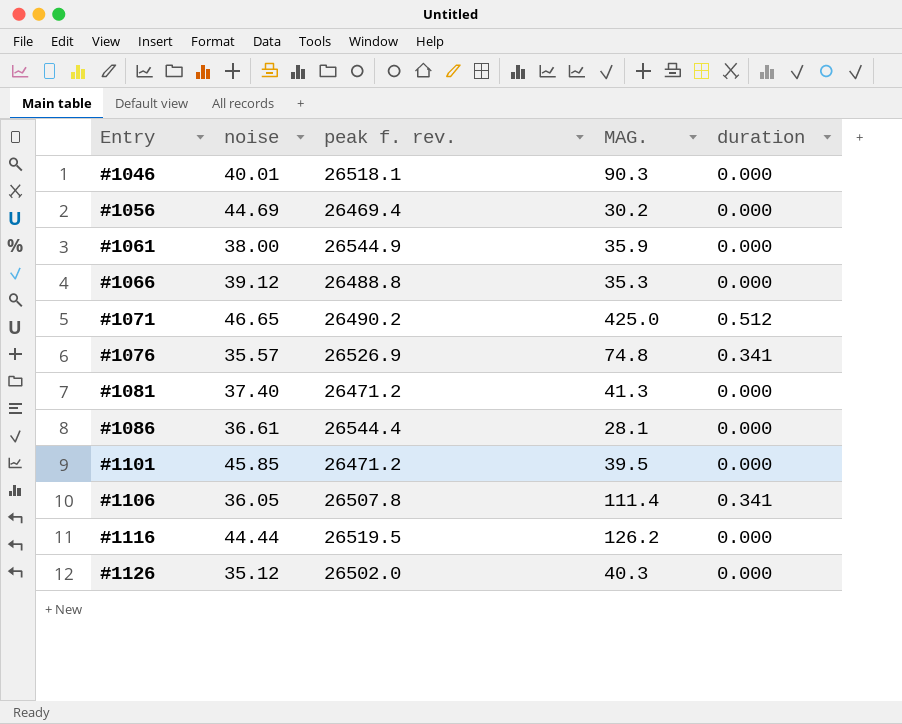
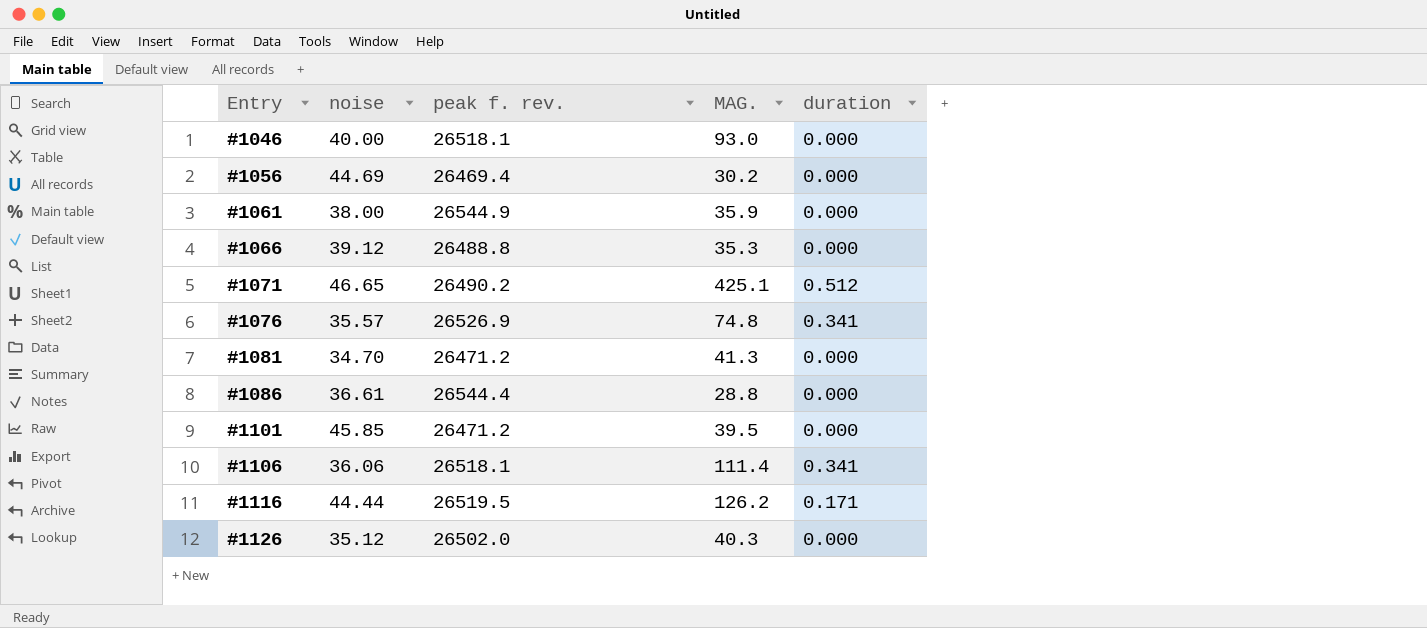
#1046 | noise: 40.01 -> 40.00
#1046 | MAG.: 90.3 -> 93.0
#1071 | MAG.: 425.0 -> 425.1
#1081 | noise: 37.40 -> 34.70
#1086 | MAG.: 28.1 -> 28.8
#1106 | noise: 36.05 -> 36.06
#1106 | peak f. rev.: 26507.8 -> 26518.1
#1116 | duration: 0.000 -> 0.171

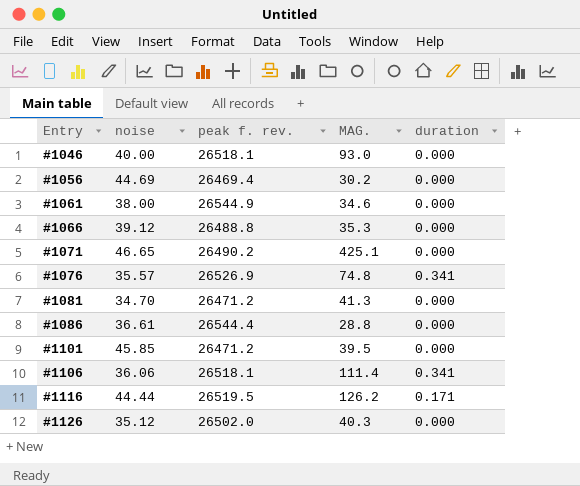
#1061 | MAG.: 35.9 -> 34.6
#1071 | duration: 0.512 -> 0.000

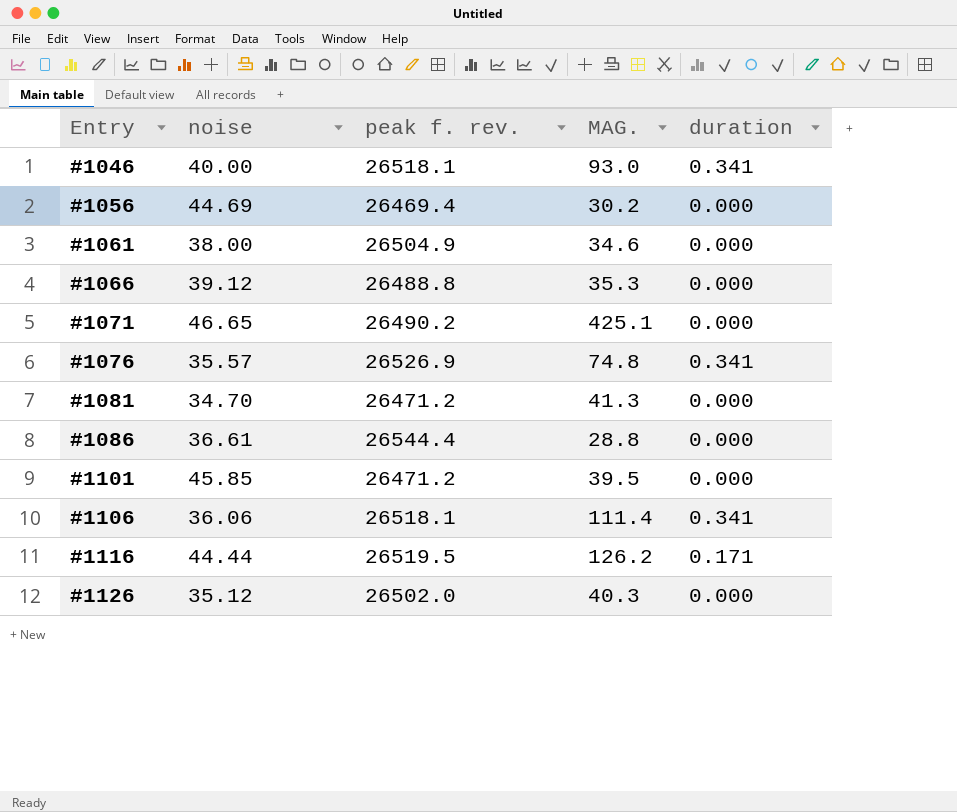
#1046 | duration: 0.000 -> 0.341
#1061 | peak f. rev.: 26544.9 -> 26504.9

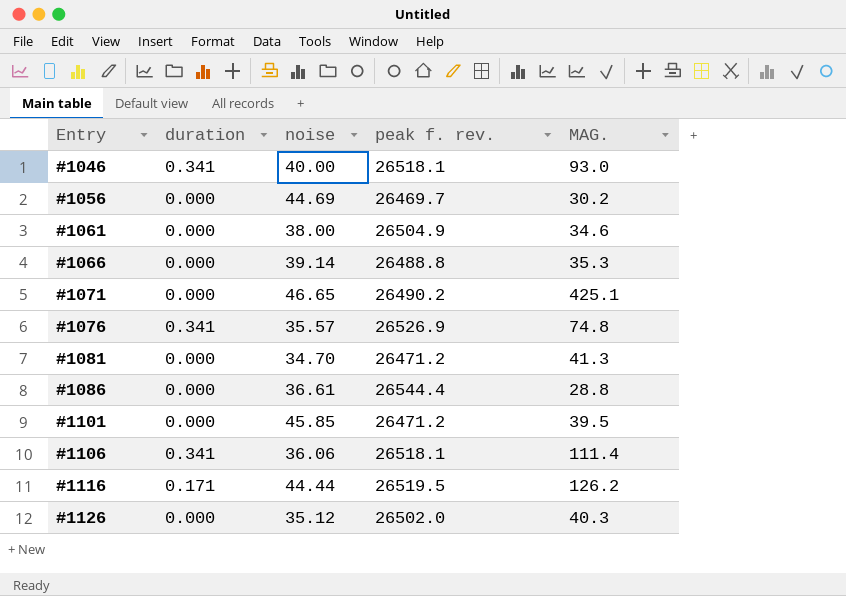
column duration | position: 5 -> 2
#1056 | peak f. rev.: 26469.4 -> 26469.7
#1066 | noise: 39.12 -> 39.14

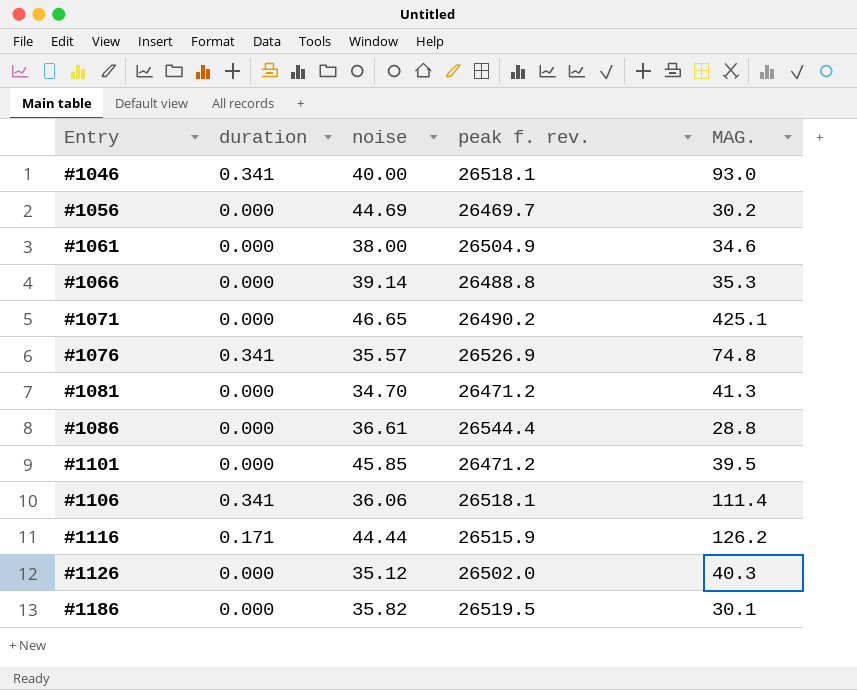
#1116 | peak f. rev.: 26519.5 -> 26515.9
row #1186: none -> 0.000 | 35.82 | 26519.5 | 30.1

